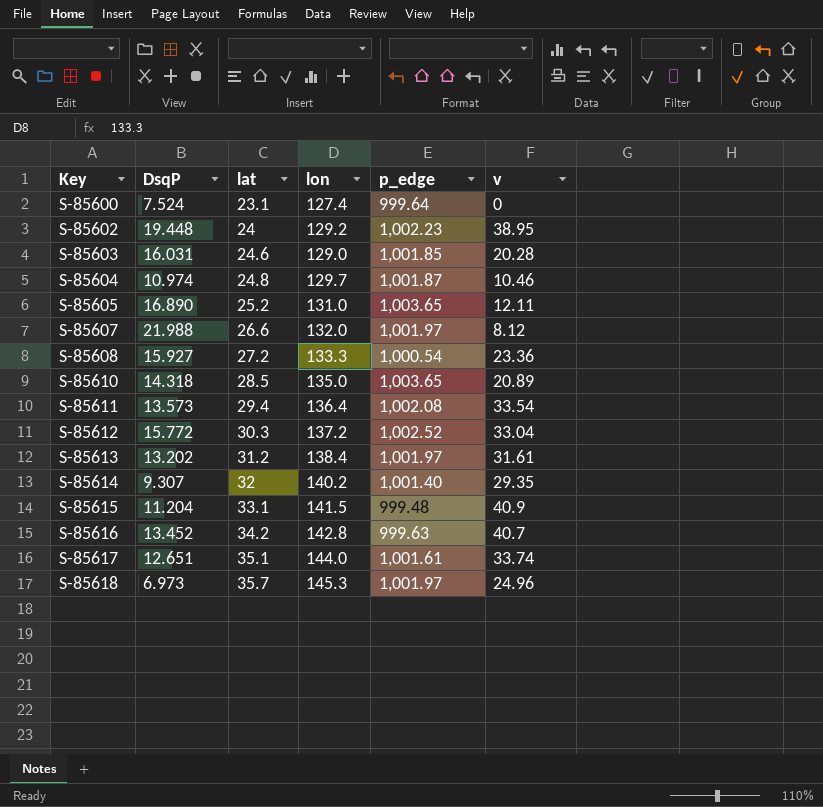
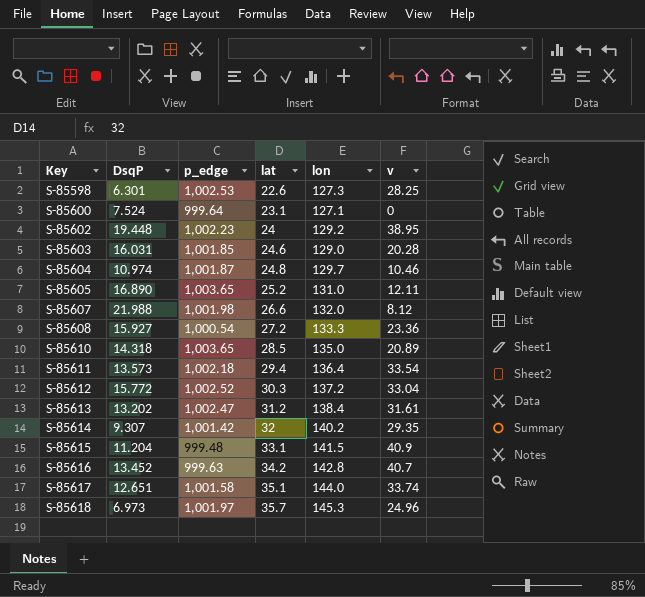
column p_edge | position: 5 -> 3
row S-85598: none -> 6.301 | 1,002.53 | 22.6 | 127.3 | 28.25
S-85600 | lon: 127.4 -> 127.1
S-85607 | p_edge: 1,001.97 -> 1,001.98
S-85611 | p_edge: 1,002.08 -> 1,002.18
S-85613 | p_edge: 1,001.97 -> 1,002.47
S-85614 | p_edge: 1,001.40 -> 1,001.42
S-85617 | p_edge: 1,001.61 -> 1,001.58

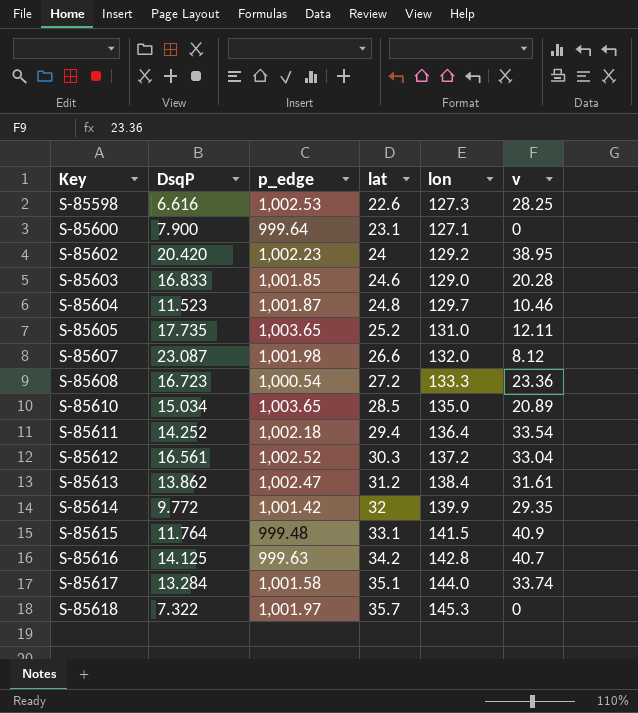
S-85598 | DsqP: 6.301 -> 6.616
S-85600 | DsqP: 7.524 -> 7.900
S-85602 | DsqP: 19.448 -> 20.420
S-85603 | DsqP: 16.031 -> 16.833
S-85604 | DsqP: 10.974 -> 11.523
S-85605 | DsqP: 16.890 -> 17.735
S-85607 | DsqP: 21.988 -> 23.087
S-85608 | DsqP: 15.927 -> 16.723
S-85610 | DsqP: 14.318 -> 15.034
S-85611 | DsqP: 13.573 -> 14.252
S-85612 | DsqP: 15.772 -> 16.561
S-85613 | DsqP: 13.202 -> 13.862
S-85614 | DsqP: 9.307 -> 9.772
S-85614 | lon: 140.2 -> 139.9
S-85615 | DsqP: 11.204 -> 11.764
S-85616 | DsqP: 13.452 -> 14.125
S-85617 | DsqP: 12.651 -> 13.284
S-85618 | DsqP: 6.973 -> 7.322
S-85618 | v: 24.96 -> 0

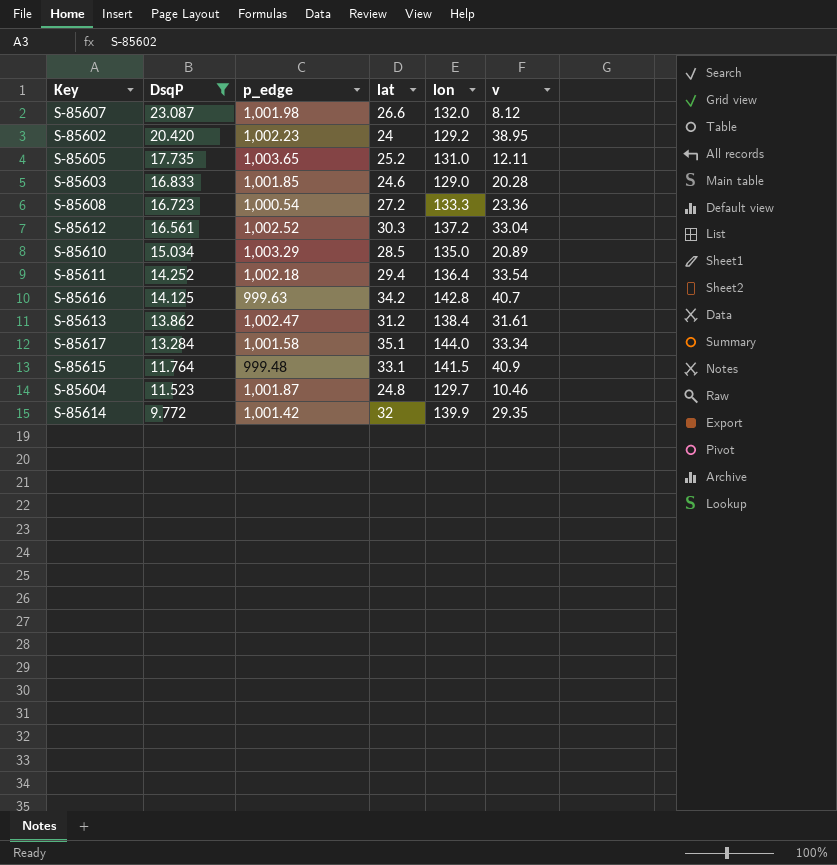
filter: none -> DsqP >= 9.772
row order: Key ascending -> DsqP descending
S-85610 | p_edge: 1,003.65 -> 1,003.29
S-85617 | v: 33.74 -> 33.34

